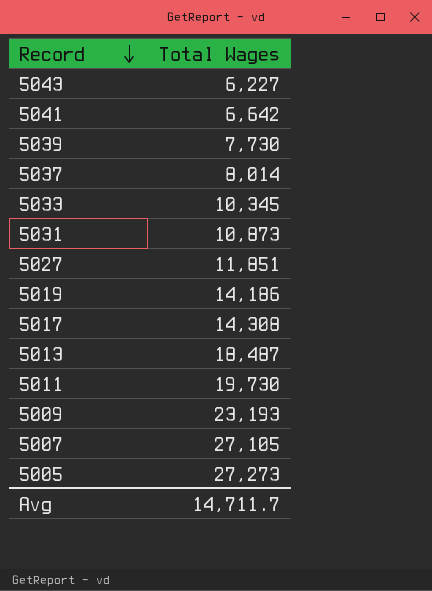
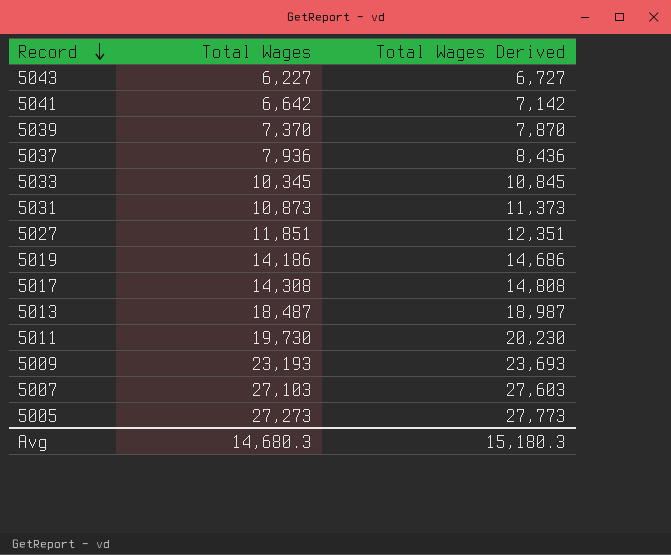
column Total Wages Derived | formula: none -> [Total Wages] + 500
5039 | Total Wages: 7,730 -> 7,370
5037 | Total Wages: 8,014 -> 7,936
5007 | Total Wages: 27,105 -> 27,103
Avg | Total Wages: 14,711.7 -> 14,680.3

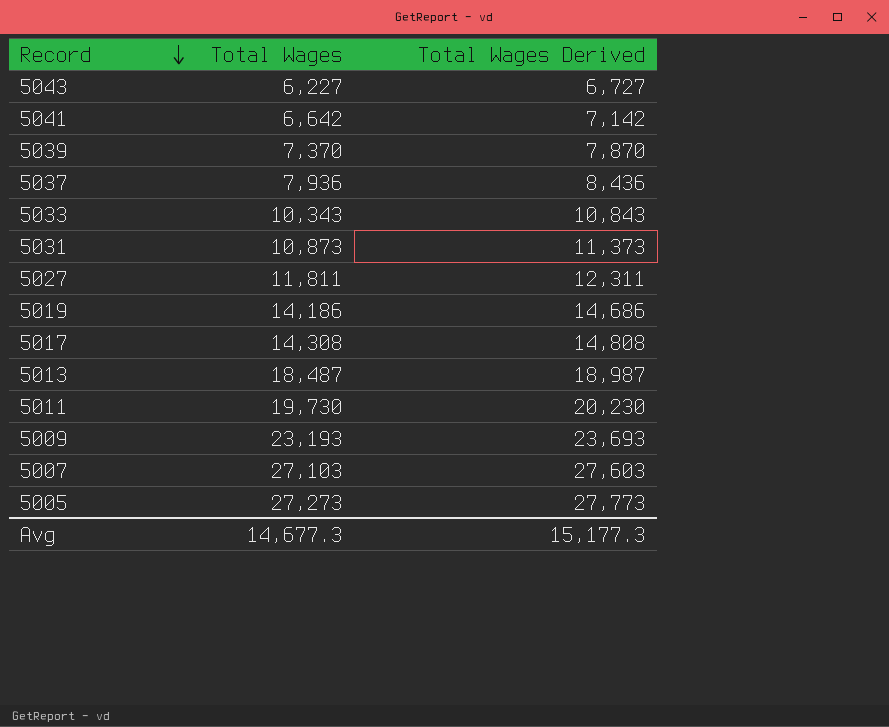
5033 | Total Wages: 10,345 -> 10,343
5033 | Total Wages Derived: 10,845 -> 10,843
5027 | Total Wages: 11,851 -> 11,811
5027 | Total Wages Derived: 12,351 -> 12,311
Avg | Total Wages: 14,680.3 -> 14,677.3
Avg | Total Wages Derived: 15,180.3 -> 15,177.3

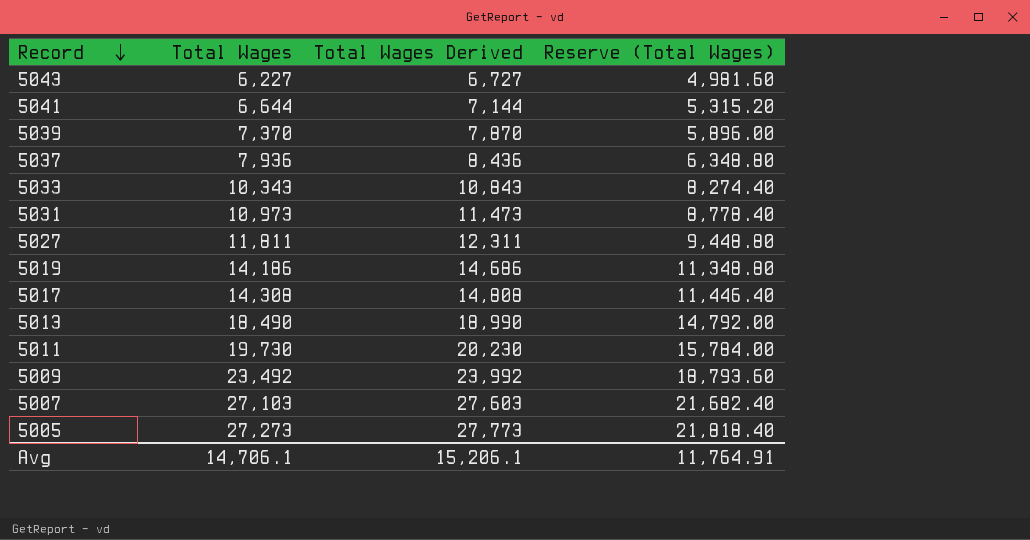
column Reserve (Total Wages) | formula: none -> [Total Wages] * 0.8
5041 | Total Wages: 6,642 -> 6,644
5041 | Total Wages Derived: 7,142 -> 7,144
5031 | Total Wages: 10,873 -> 10,973
5031 | Total Wages Derived: 11,373 -> 11,473
5013 | Total Wages: 18,487 -> 18,490
5013 | Total Wages Derived: 18,987 -> 18,990
5009 | Total Wages: 23,193 -> 23,492
5009 | Total Wages Derived: 23,693 -> 23,992
Avg | Total Wages: 14,677.3 -> 14,706.1
Avg | Total Wages Derived: 15,177.3 -> 15,206.1

